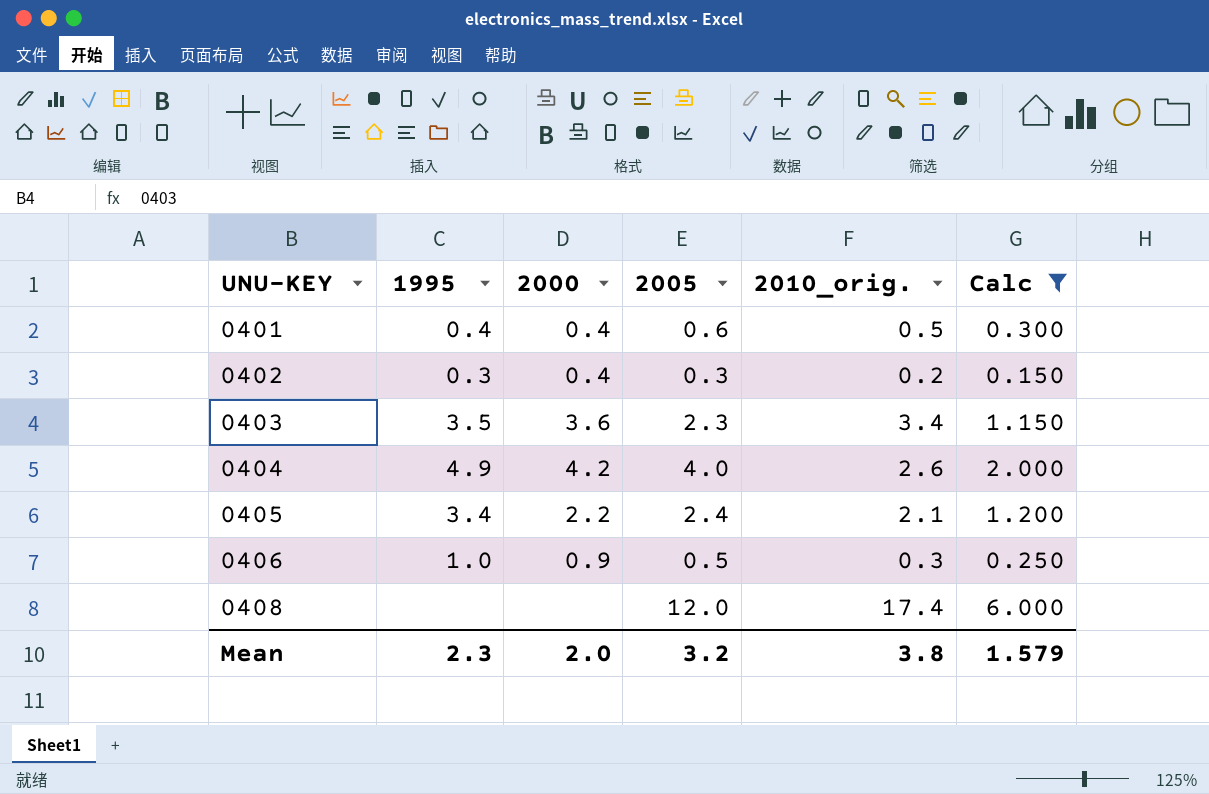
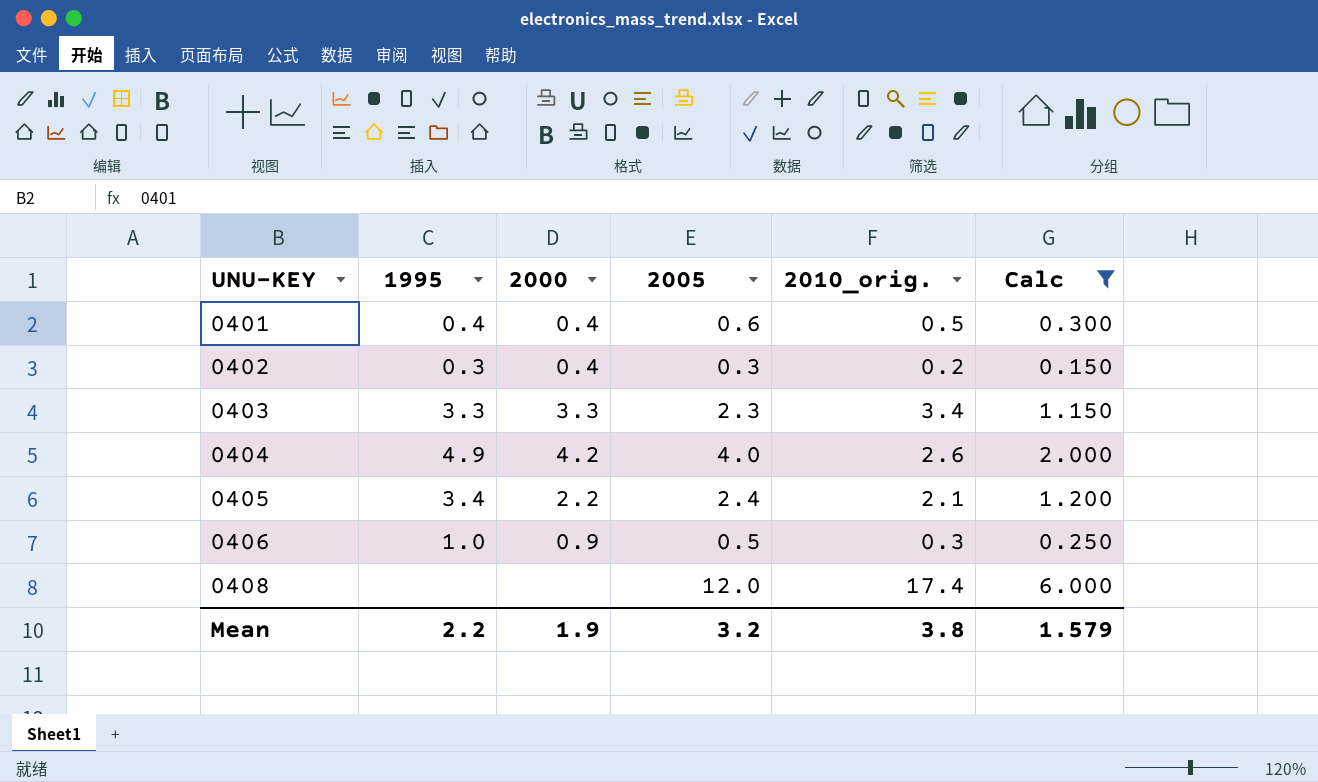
0403 | 1995: 3.5 -> 3.3
0403 | 2000: 3.6 -> 3.3
Mean | 1995: 2.3 -> 2.2
Mean | 2000: 2.0 -> 1.9

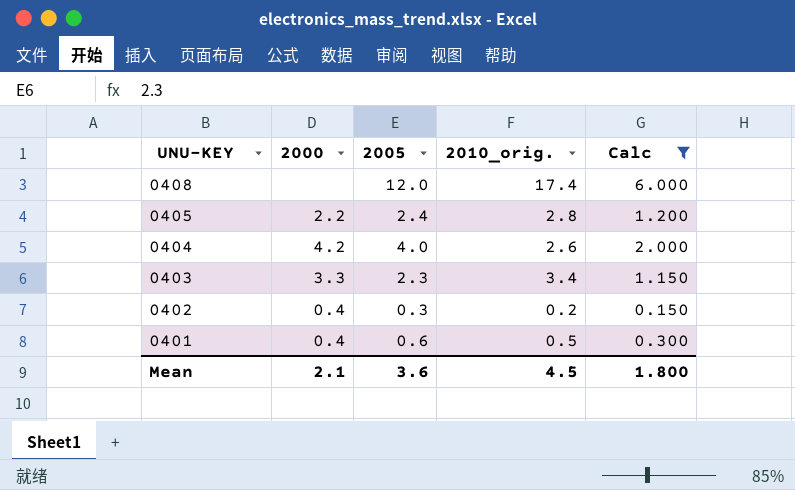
row order: UNU-KEY ascending -> UNU-KEY descending
column 1995 | position: 2 -> none
row 0406: 1.0 | 0.9 | 0.5 | 0.3 | 0.250 -> none
0405 | 2010_orig.: 2.1 -> 2.8
Mean | 2000: 1.9 -> 2.1
Mean | 2005: 3.2 -> 3.6
Mean | 2010_orig.: 3.8 -> 4.5
Mean | Calc: 1.579 -> 1.800

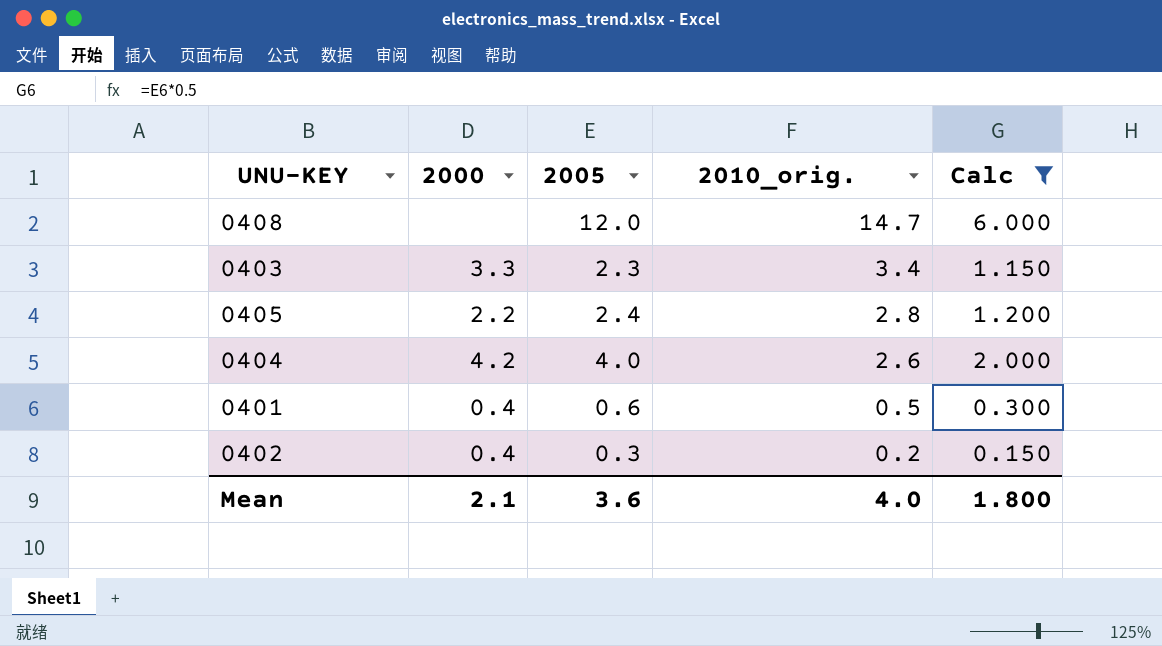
row order: UNU-KEY descending -> 2010_orig. descending
0408 | 2010_orig.: 17.4 -> 14.7
Mean | 2010_orig.: 4.5 -> 4.0

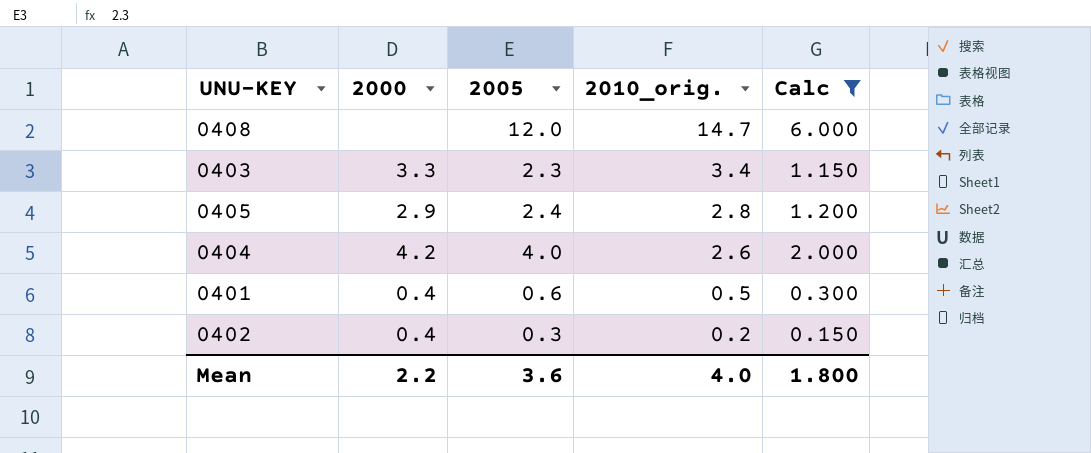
0405 | 2000: 2.2 -> 2.9
Mean | 2000: 2.1 -> 2.2

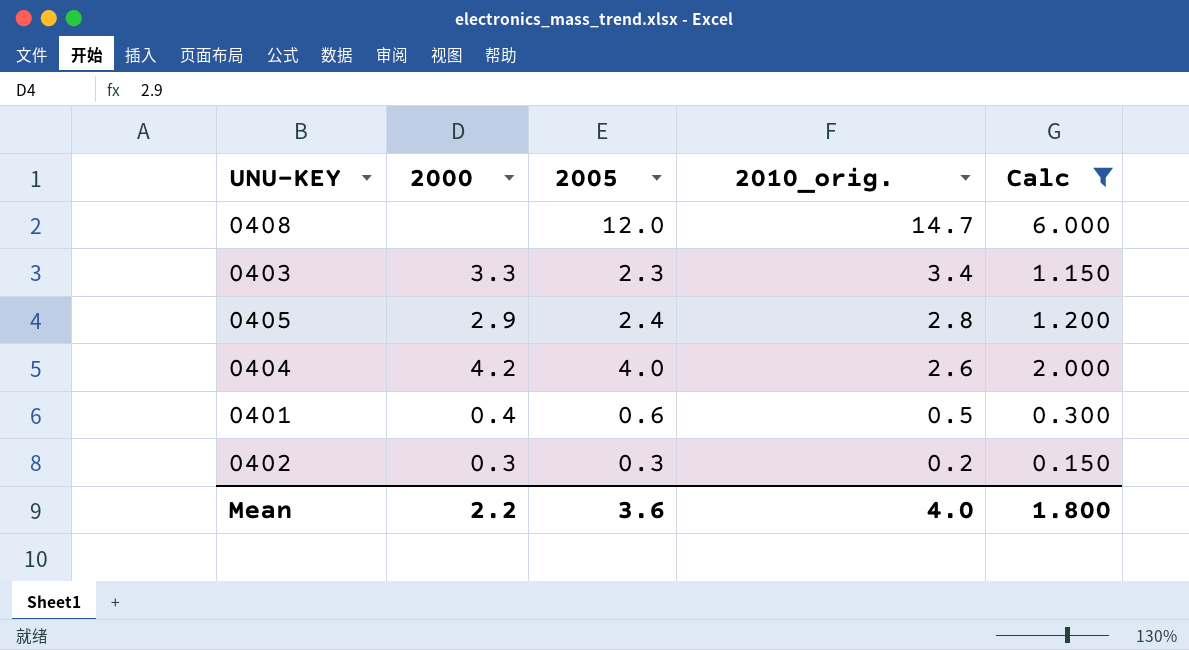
0402 | 2000: 0.4 -> 0.3

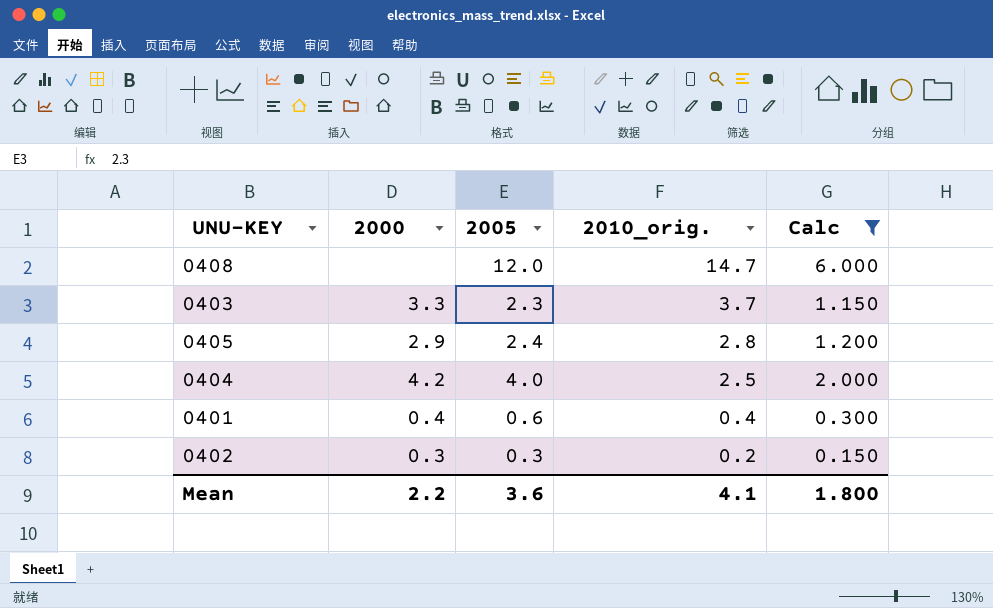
0403 | 2010_orig.: 3.4 -> 3.7
0404 | 2010_orig.: 2.6 -> 2.5
0401 | 2010_orig.: 0.5 -> 0.4
Mean | 2010_orig.: 4.0 -> 4.1

